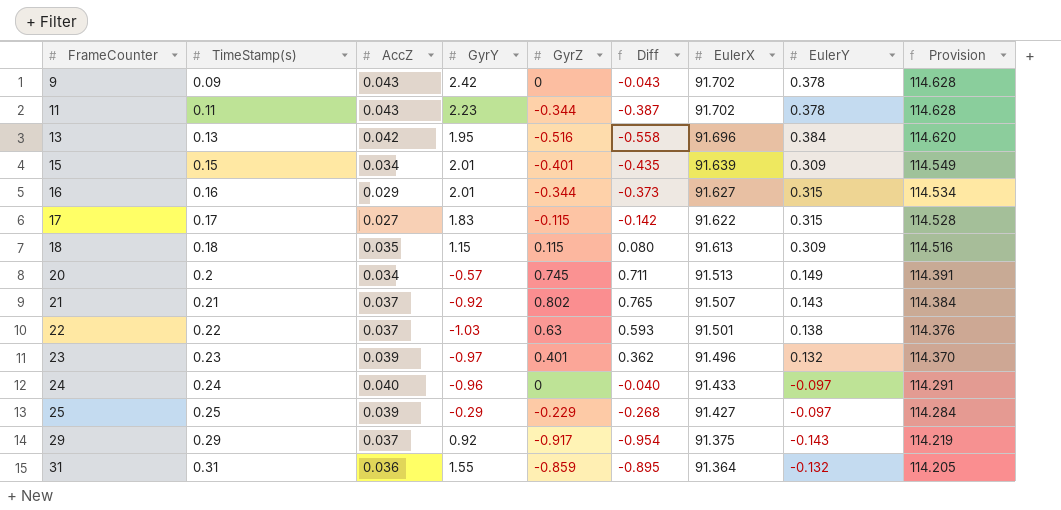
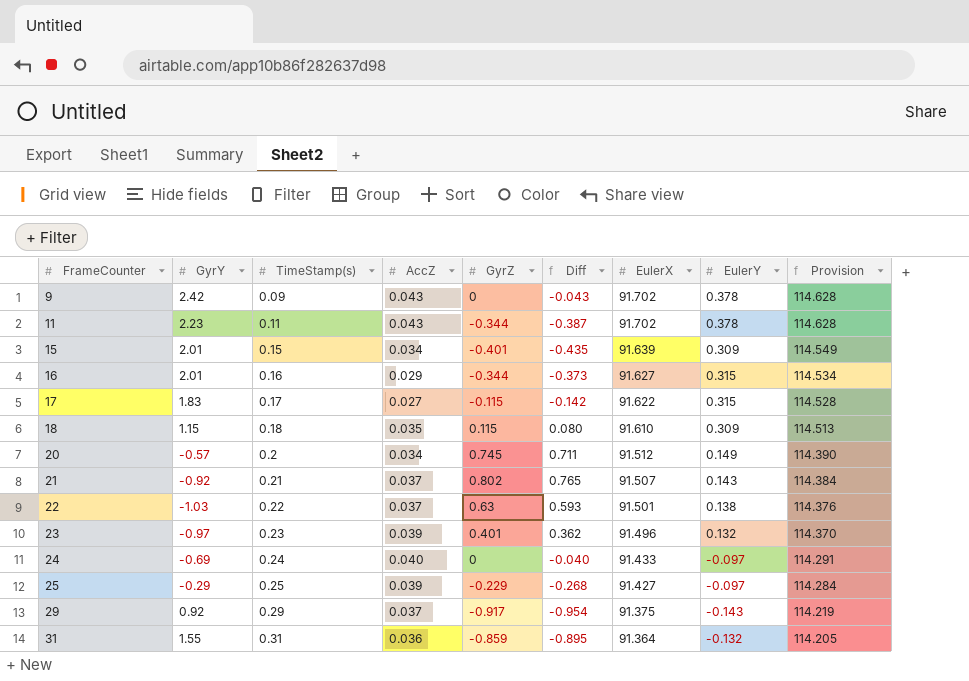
column GyrY | position: 4 -> 2
row 13: 0.13 | 0.042 | 1.95 | -0.516 | -0.558 | 91.696 | 0.384 | 114.620 -> none
18 | EulerX: 91.613 -> 91.610
18 | Provision: 114.516 -> 114.513
20 | EulerX: 91.513 -> 91.512
20 | Provision: 114.391 -> 114.390
24 | GyrY: -0.96 -> -0.69

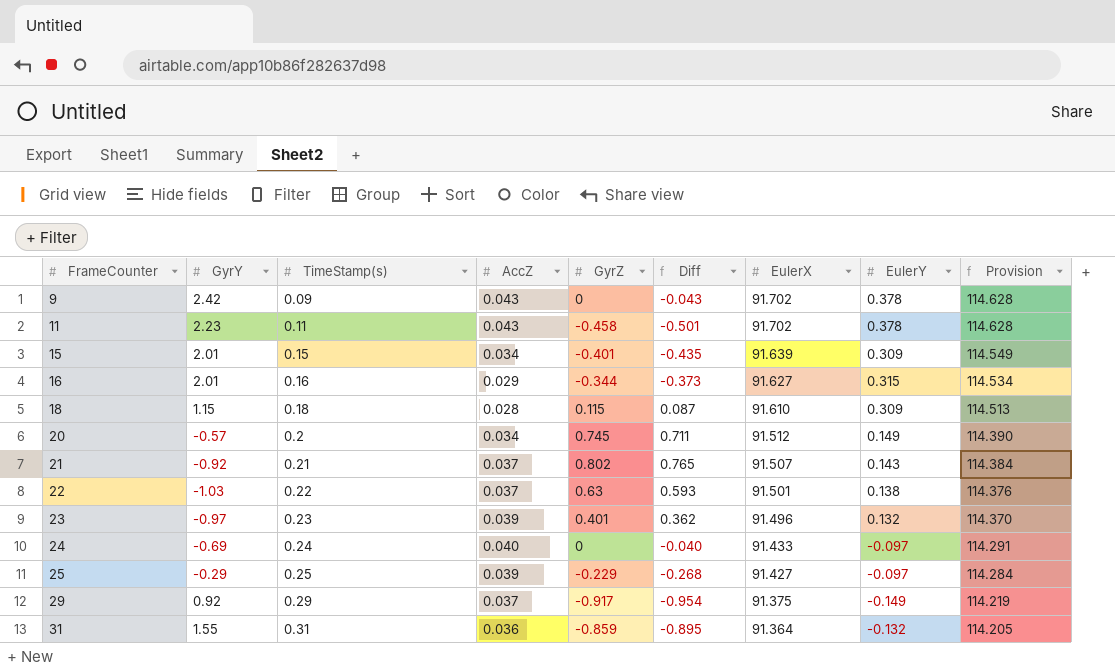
row 17: 1.83 | 0.17 | 0.027 | -0.115 | -0.142 | 91.622 | 0.315 | 114.528 -> none
11 | GyrZ: -0.344 -> -0.458
11 | Diff: -0.387 -> -0.501
18 | AccZ: 0.035 -> 0.028
18 | Diff: 0.080 -> 0.087
29 | EulerY: -0.143 -> -0.149

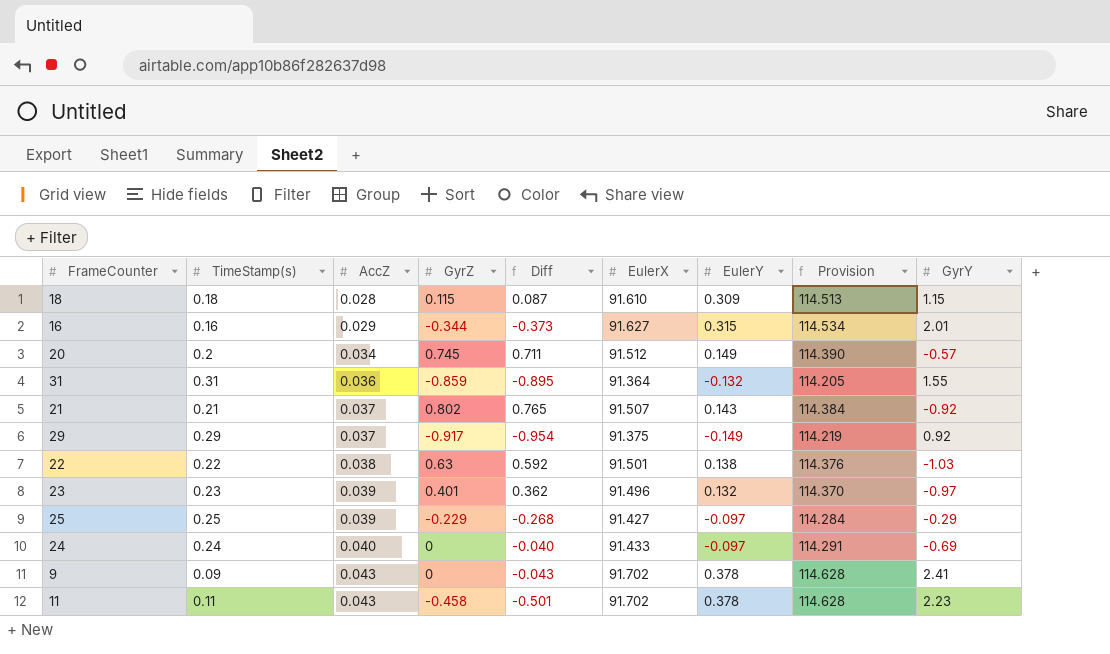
row order: FrameCounter ascending -> AccZ ascending
column GyrY | position: 2 -> 9
row 15: 2.01 | 0.15 | 0.034 | -0.401 | -0.435 | 91.639 | 0.309 | 114.549 -> none
22 | AccZ: 0.037 -> 0.038
22 | Diff: 0.593 -> 0.592
9 | GyrY: 2.42 -> 2.41

